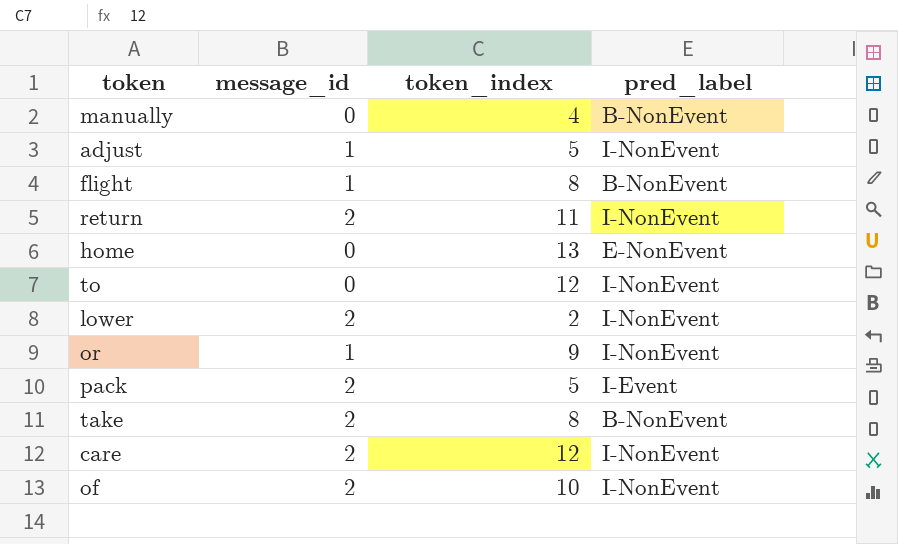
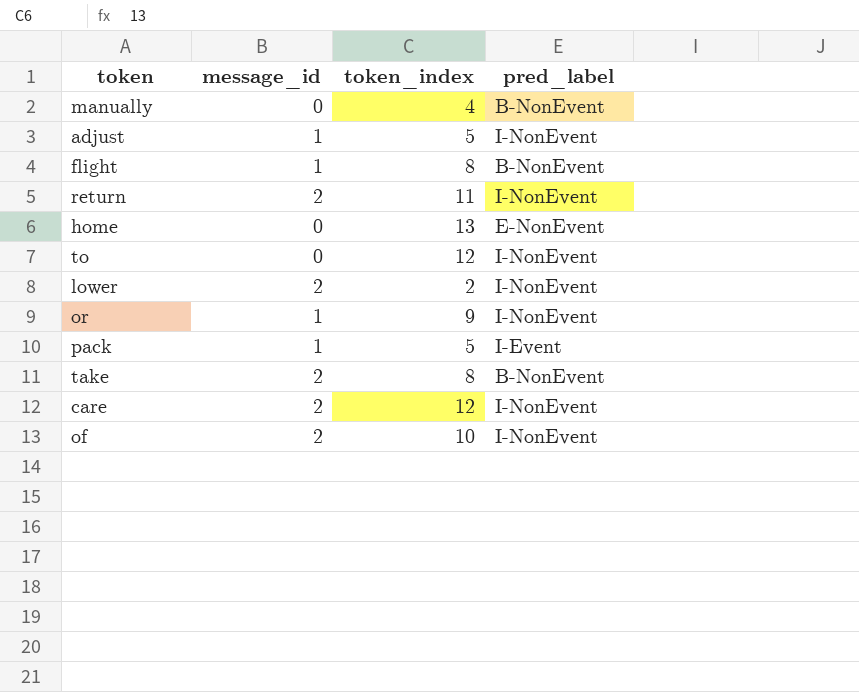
pack | message_id: 2 -> 1

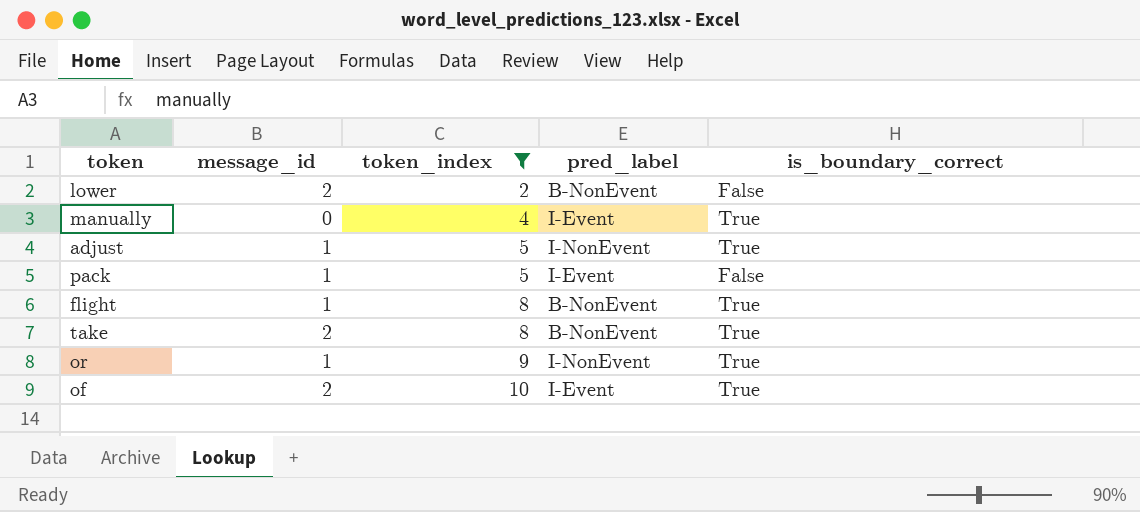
filter: none -> token_index <= 10
row order: none -> token_index ascending
column is_boundary_correct | position: none -> 5
lower | pred_label: I-NonEvent -> B-NonEvent
manually | pred_label: B-NonEvent -> I-Event
of | pred_label: I-NonEvent -> I-Event

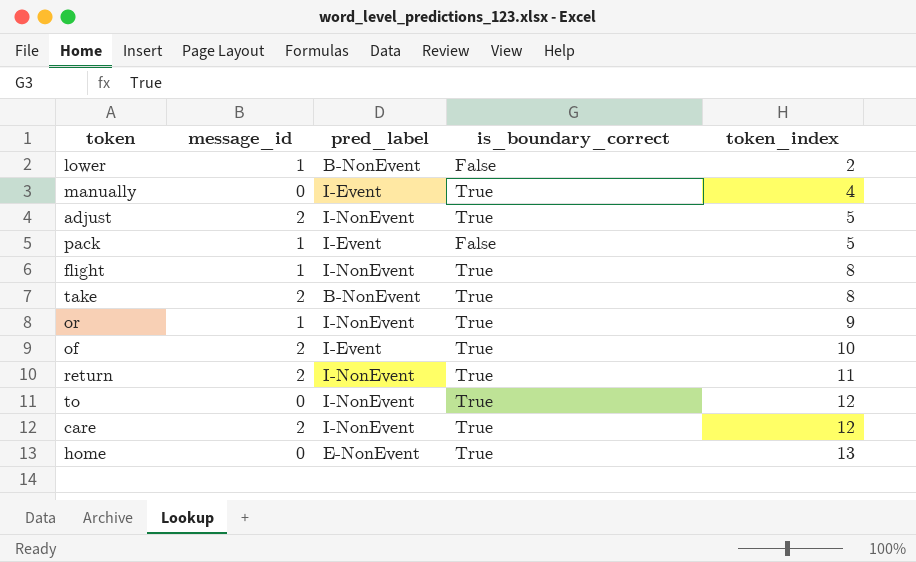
filter: token_index <= 10 -> none
column token_index | position: 3 -> 5
lower | message_id: 2 -> 1
adjust | message_id: 1 -> 2
flight | pred_label: B-NonEvent -> I-NonEvent

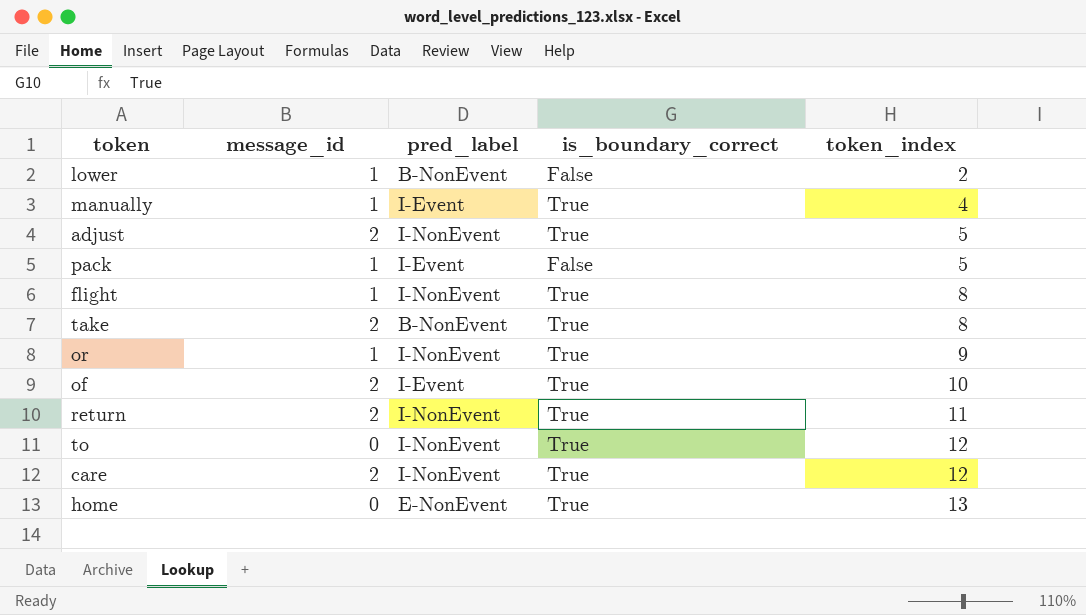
manually | message_id: 0 -> 1

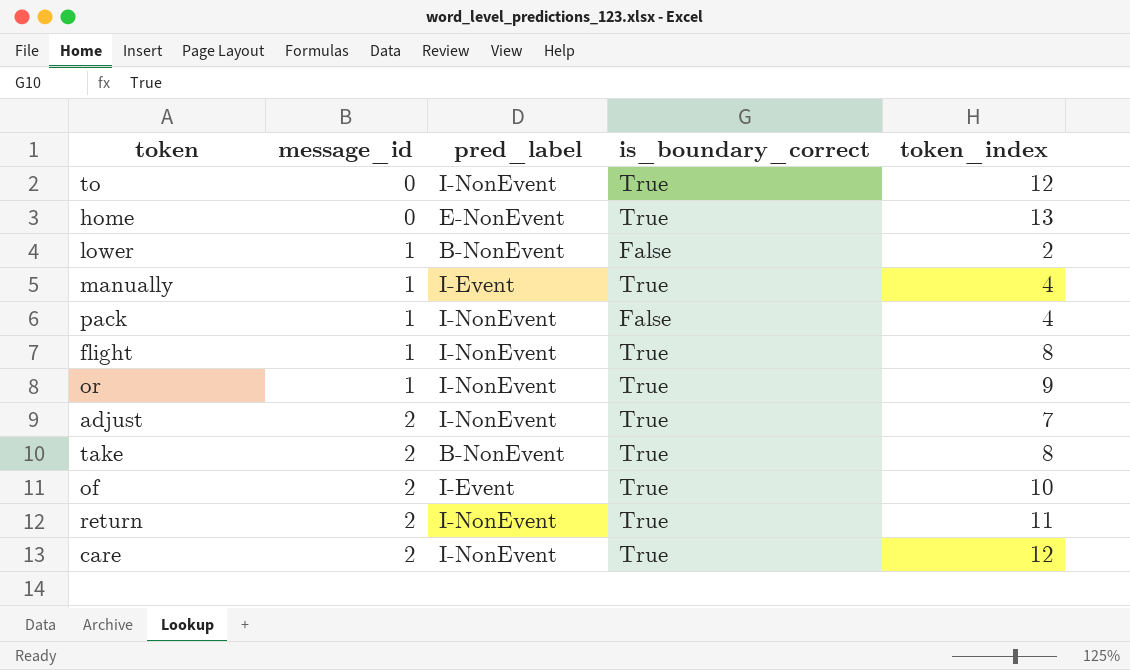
row order: token_index ascending -> message_id ascending
pack | pred_label: I-Event -> I-NonEvent
pack | token_index: 5 -> 4
adjust | token_index: 5 -> 7

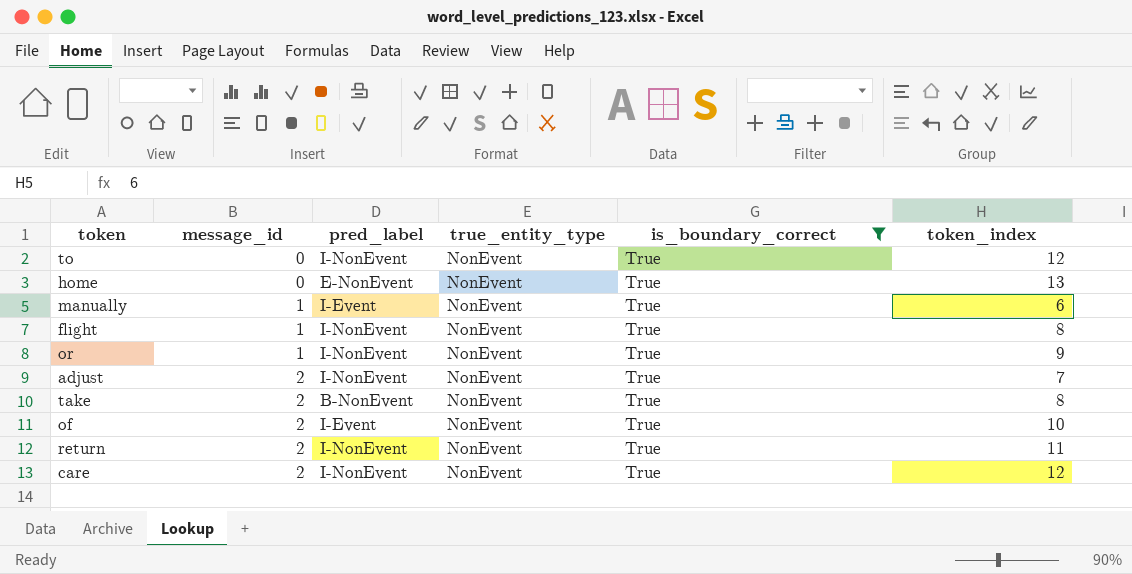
filter: none -> is_boundary_correct = True
column true_entity_type | position: none -> 4
manually | token_index: 4 -> 6

